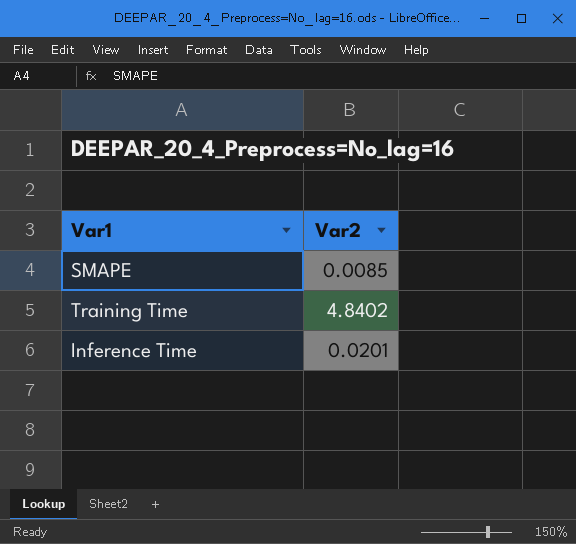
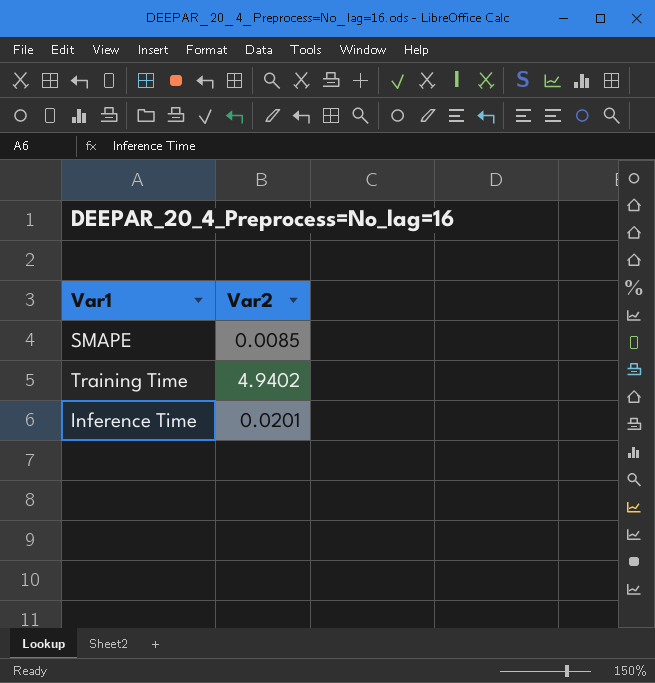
Training Time | Var2: 4.8402 -> 4.9402

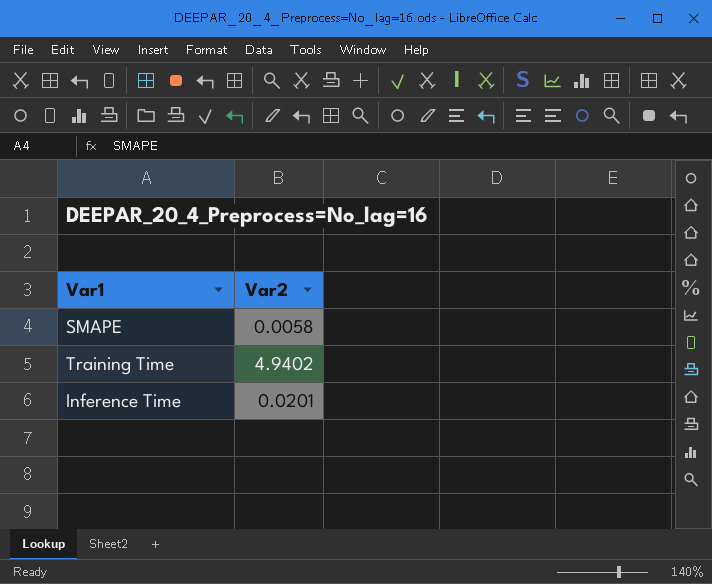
SMAPE | Var2: 0.0085 -> 0.0058

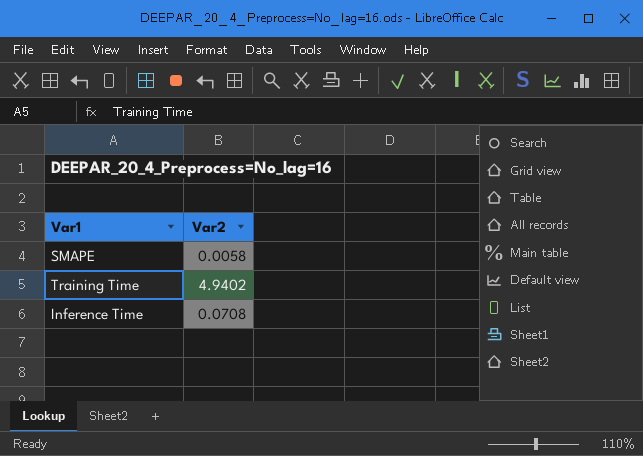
Inference Time | Var2: 0.0201 -> 0.0708

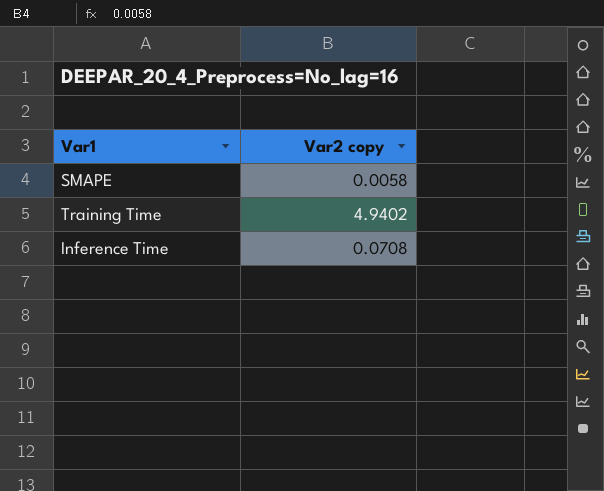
column name: Var2 -> Var2 copy

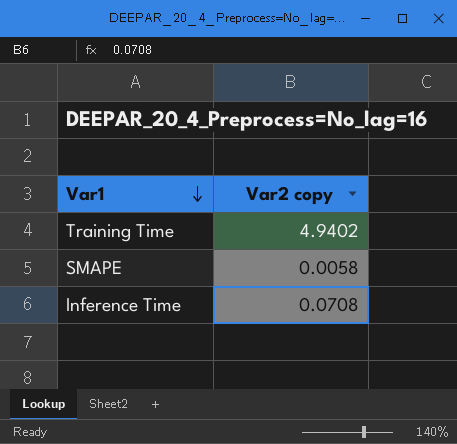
row order: none -> Var1 descending

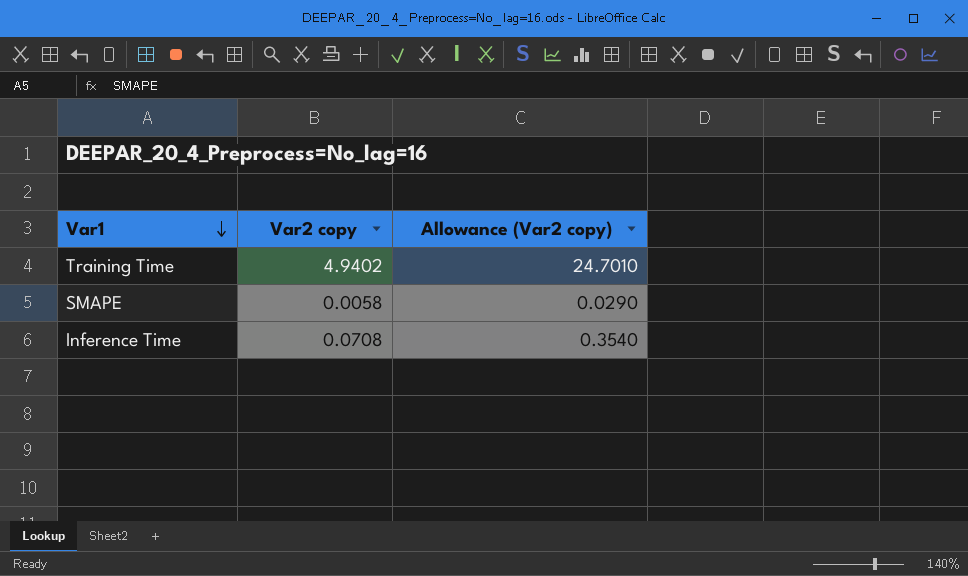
column Allowance (Var2 copy) | formula: none -> [Var2 copy] * 5

